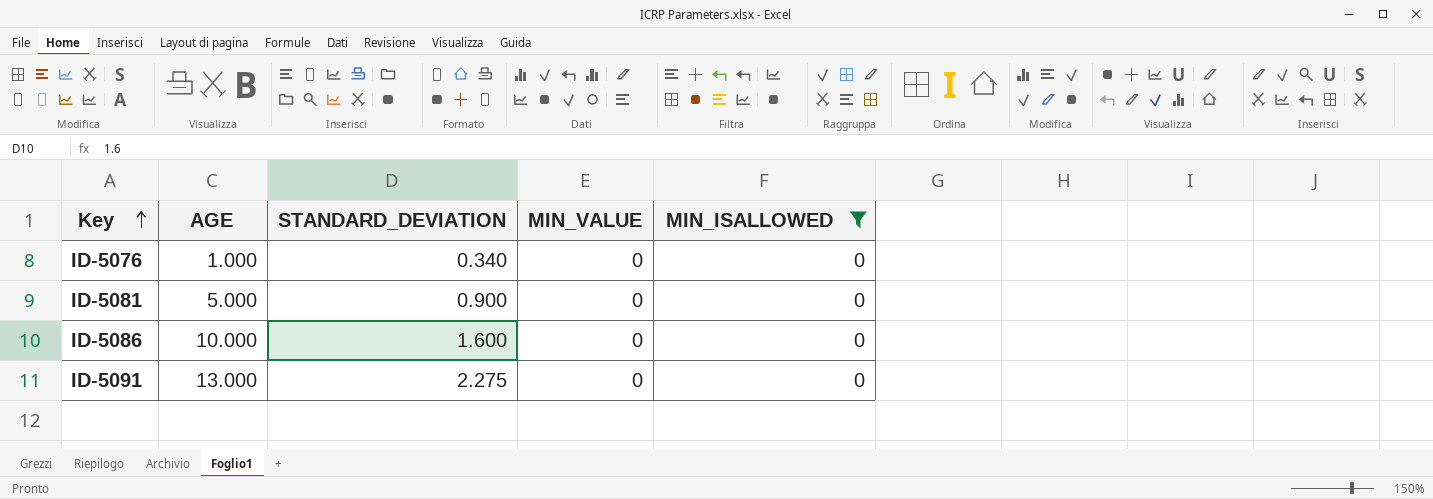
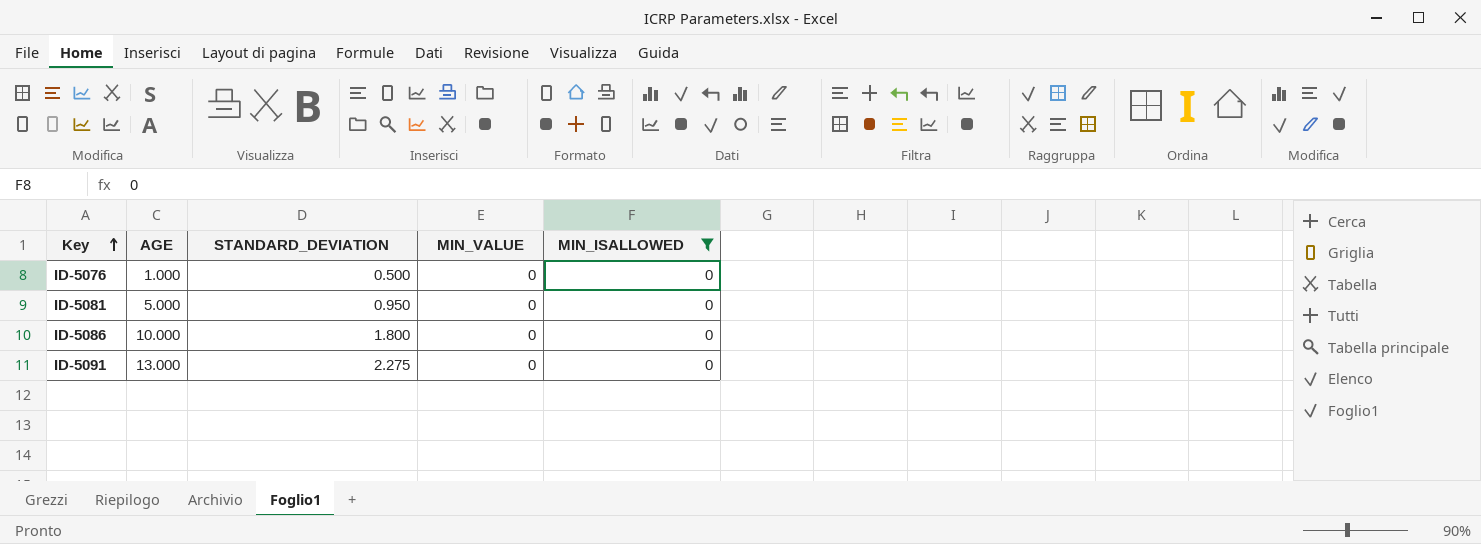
ID-5076 | STANDARD_DEVIATION: 0.340 -> 0.500
ID-5081 | STANDARD_DEVIATION: 0.900 -> 0.950
ID-5086 | STANDARD_DEVIATION: 1.600 -> 1.800

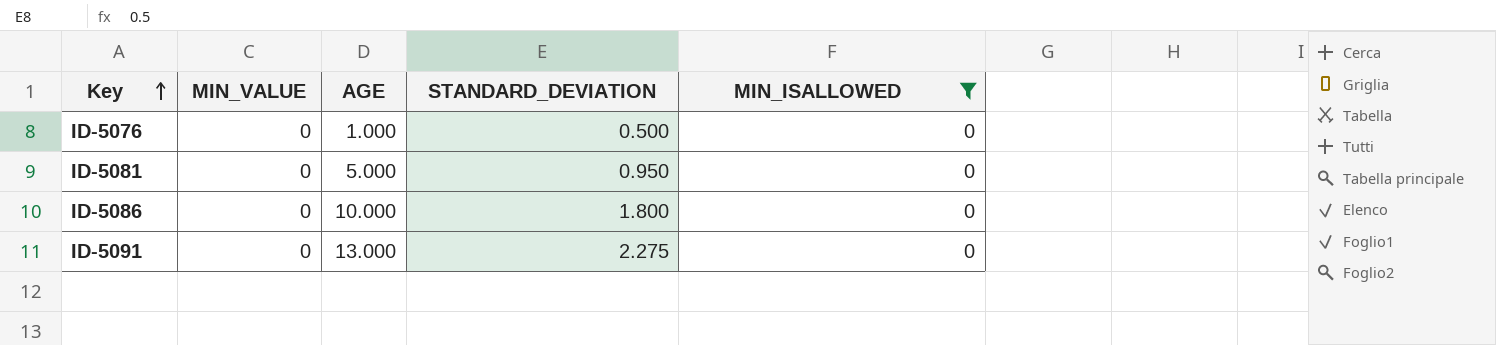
column MIN_VALUE | position: 4 -> 2

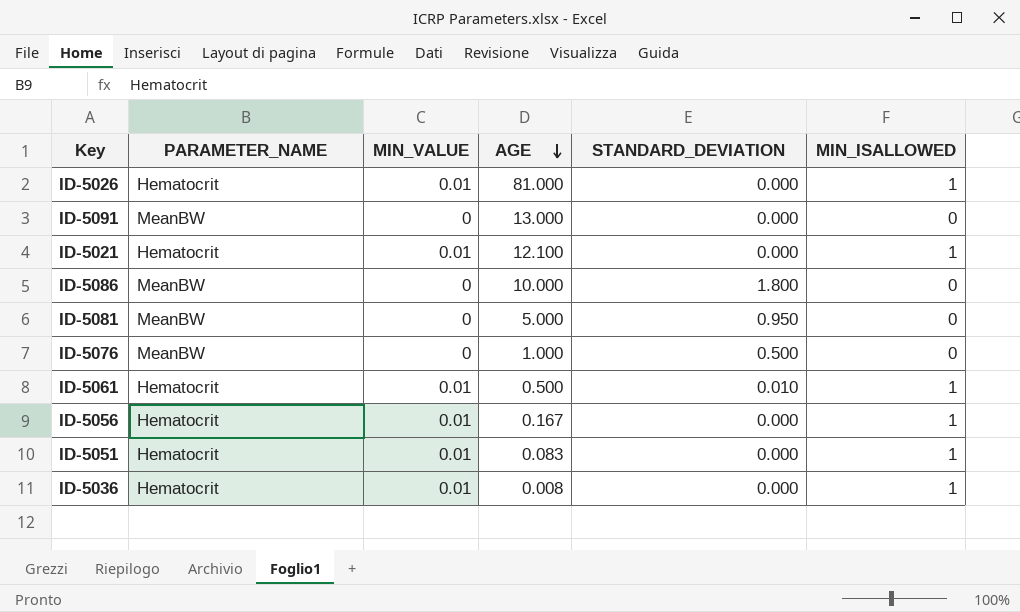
filter: MIN_ISALLOWED = 0 -> none
row order: Key ascending -> AGE descending
column PARAMETER_NAME | position: none -> 2
ID-5091 | STANDARD_DEVIATION: 2.275 -> 0.000

